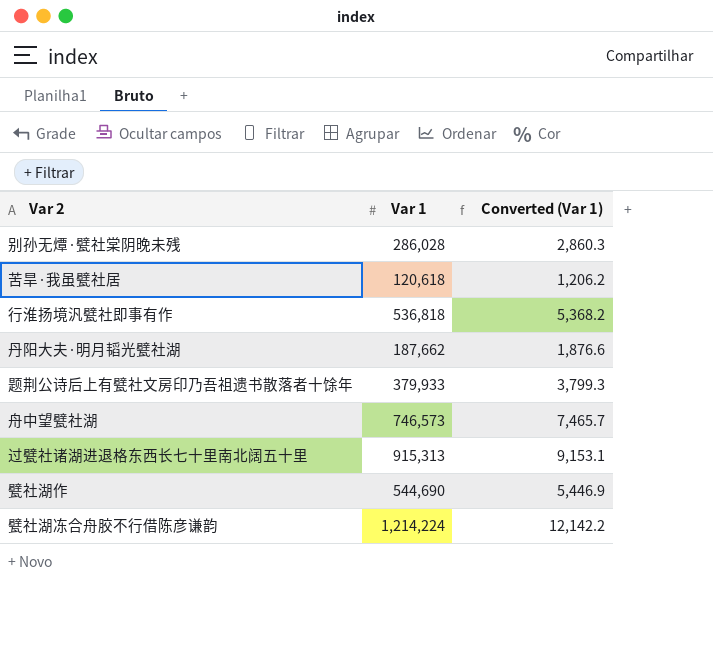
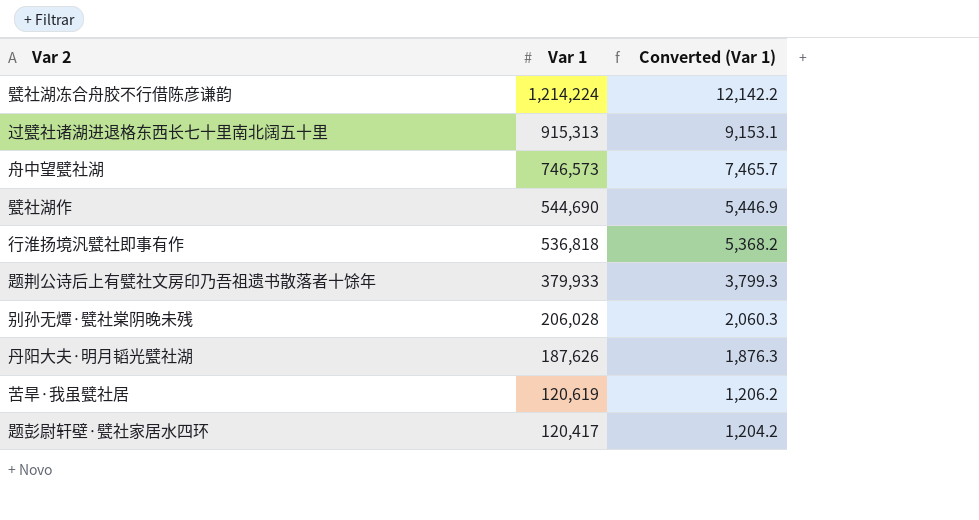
row order: none -> Var 1 descending
别孙无燂·甓社棠阴晚未残 | Var 1: 286,028 -> 206,028
别孙无燂·甓社棠阴晚未残 | Converted (Var 1): 2,860.3 -> 2,060.3
丹阳大夫·明月韬光甓社湖 | Var 1: 187,662 -> 187,626
丹阳大夫·明月韬光甓社湖 | Converted (Var 1): 1,876.6 -> 1,876.3
苦旱·我虽甓社居 | Var 1: 120,618 -> 120,619
row 题彭尉轩壁·甓社家居水四环: none -> 120,417 | 1,204.2

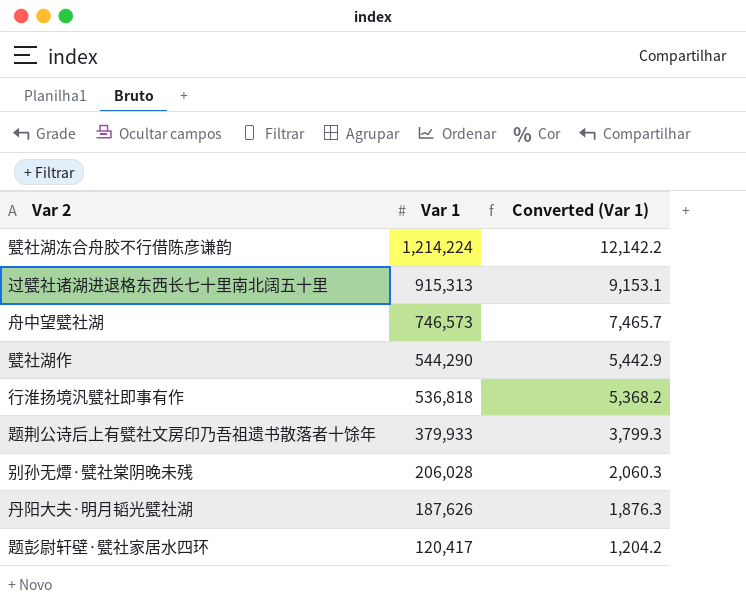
row 苦旱·我虽甓社居: 120,619 | 1,206.2 -> none
甓社湖作 | Var 1: 544,690 -> 544,290
甓社湖作 | Converted (Var 1): 5,446.9 -> 5,442.9

